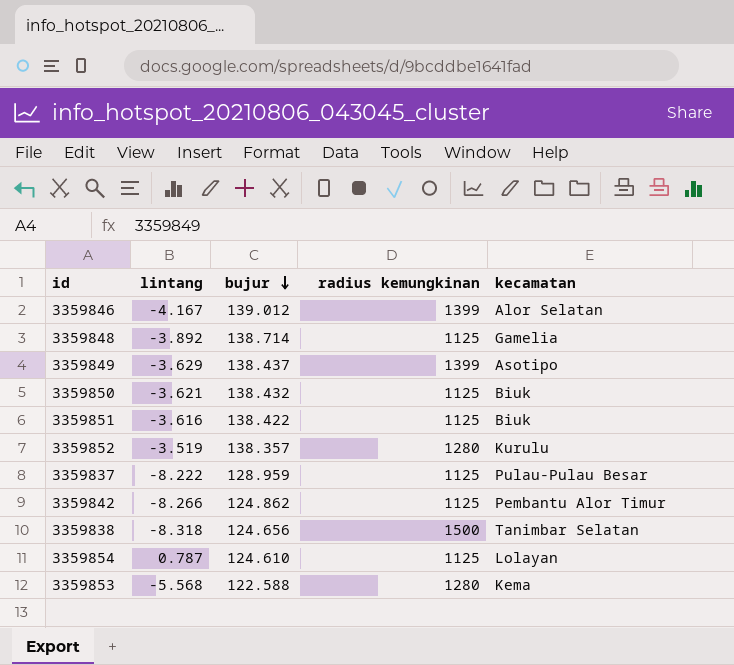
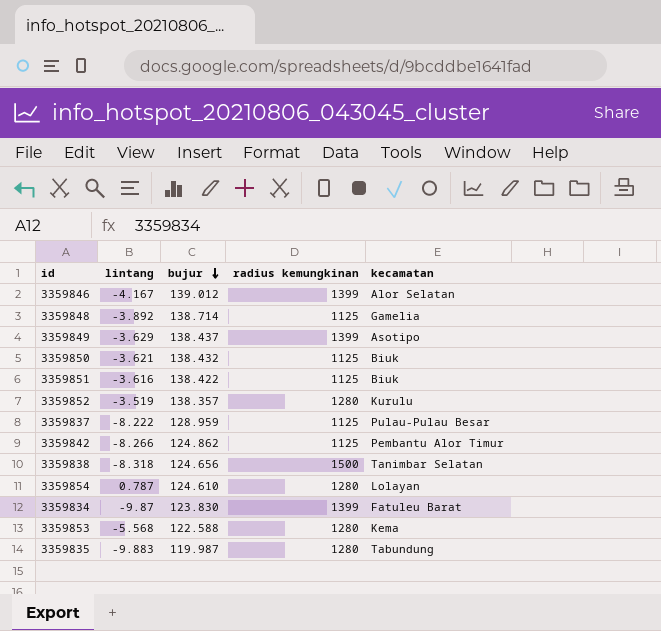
3359854 | radius kemungkinan: 1125 -> 1280
row 3359834: none -> -9.87 | 123.830 | 1399 | Fatuleu Barat
row 3359835: none -> -9.883 | 119.987 | 1280 | Tabundung

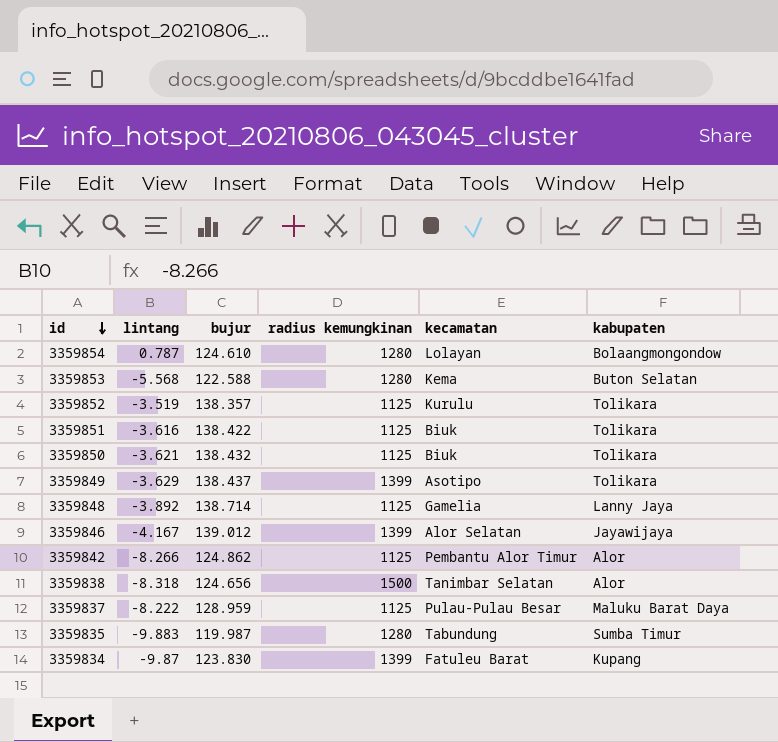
row order: bujur descending -> id descending
column kabupaten | position: none -> 6
3359852 | radius kemungkinan: 1280 -> 1125

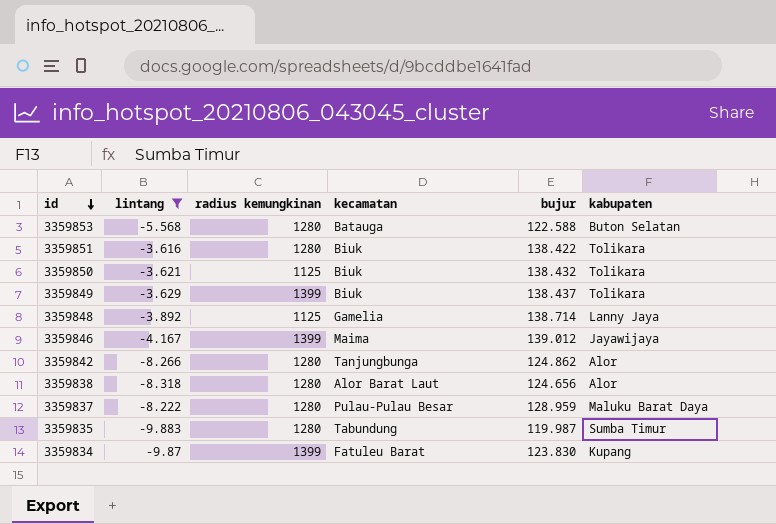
filter: none -> lintang <= -3.616
column bujur | position: 3 -> 5
3359853 | kecamatan: Kema -> Batauga
3359851 | radius kemungkinan: 1125 -> 1280
3359849 | kecamatan: Asotipo -> Biuk
3359846 | kecamatan: Alor Selatan -> Maima
3359842 | radius kemungkinan: 1125 -> 1280
3359842 | kecamatan: Pembantu Alor Timur -> Tanjungbunga
3359838 | radius kemungkinan: 1500 -> 1280
3359838 | kecamatan: Tanimbar Selatan -> Alor Barat Laut
3359837 | radius kemungkinan: 1125 -> 1280

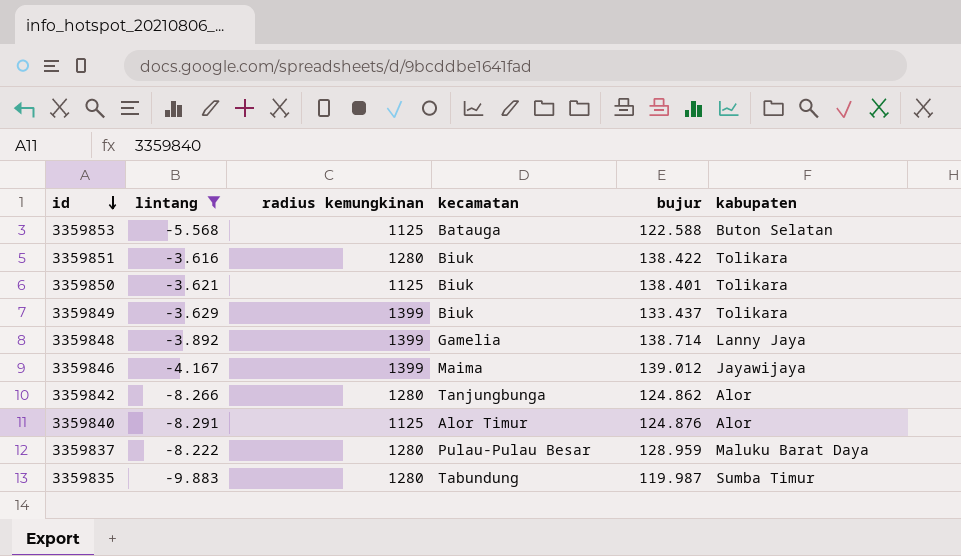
row 3359838: -8.318 | 1280 | Alor Barat Laut | 124.656 | Alor -> none
row 3359834: -9.87 | 1399 | Fatuleu Barat | 123.830 | Kupang -> none
3359853 | radius kemungkinan: 1280 -> 1125
3359850 | bujur: 138.432 -> 138.401
3359849 | bujur: 138.437 -> 133.437
3359848 | radius kemungkinan: 1125 -> 1399
row 3359840: none -> -8.291 | 1125 | Alor Timur | 124.876 | Alor

